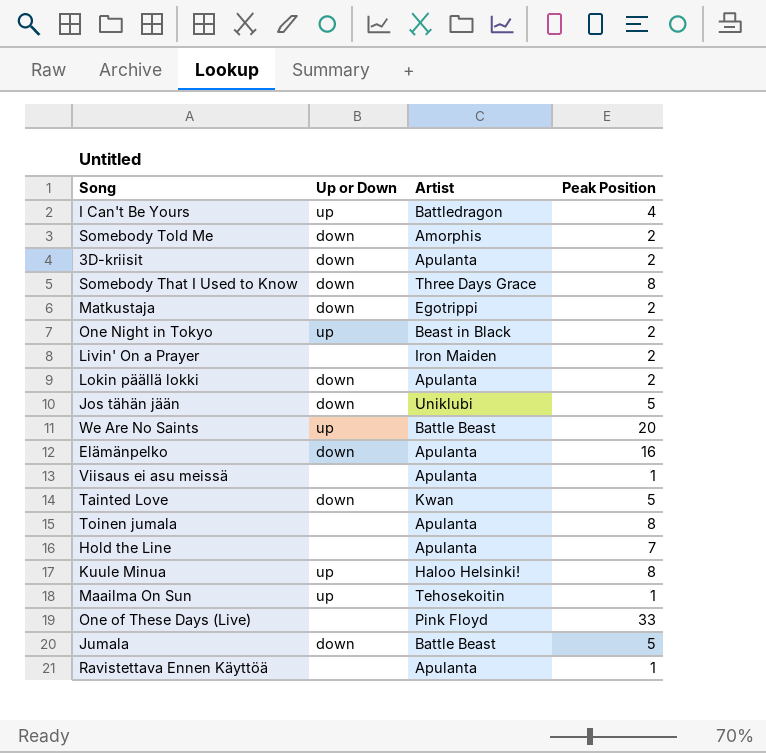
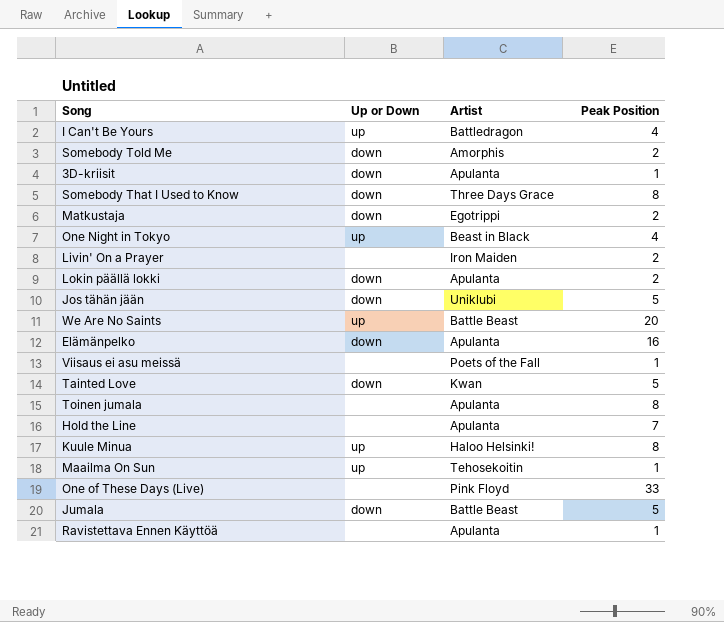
3D-kriisit | Peak Position: 2 -> 1
One Night in Tokyo | Peak Position: 2 -> 4
Viisaus ei asu meissä | Artist: Apulanta -> Poets of the Fall

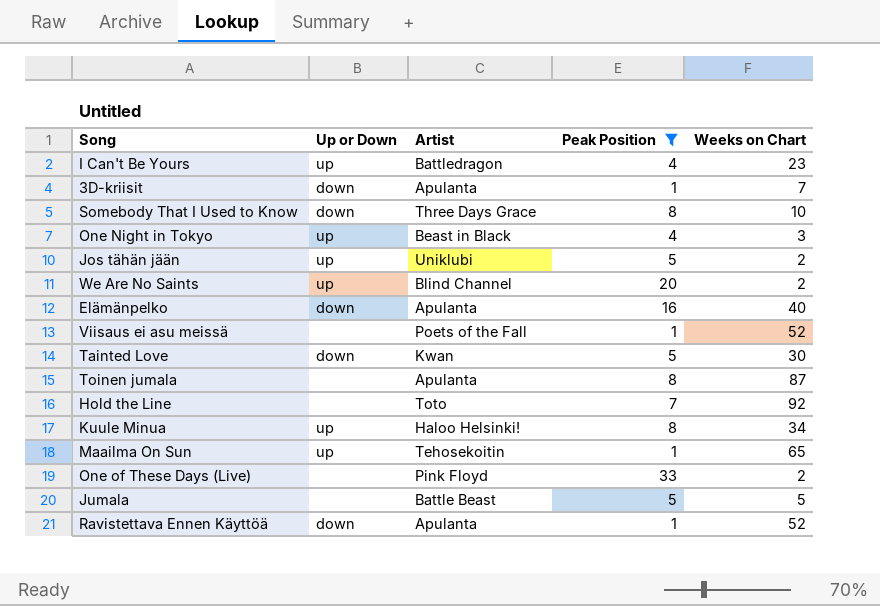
filter: none -> Peak Position != 2
column Weeks on Chart | position: none -> 5
Jos tähän jään | Up or Down: down -> up
We Are No Saints | Artist: Battle Beast -> Blind Channel
Hold the Line | Artist: Apulanta -> Toto
Jumala | Up or Down: down -> none
Ravistettava Ennen Käyttöä | Up or Down: none -> down

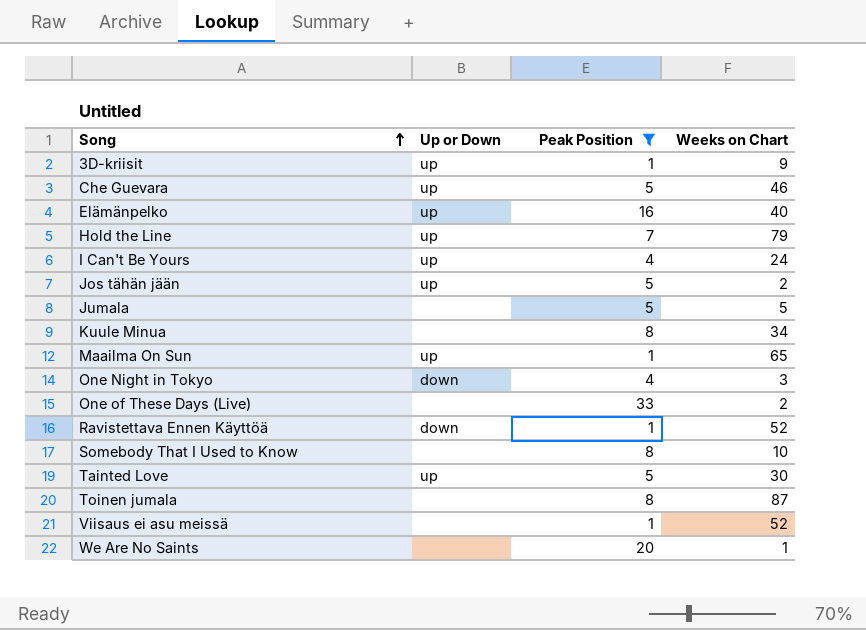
row order: none -> Song ascending
column Artist | position: 3 -> none
3D-kriisit | Up or Down: down -> up
3D-kriisit | Weeks on Chart: 7 -> 9
row Che Guevara: none -> up | 5 | 46
Elämänpelko | Up or Down: down -> up
Hold the Line | Up or Down: none -> up
Hold the Line | Weeks on Chart: 92 -> 79
I Can't Be Yours | Weeks on Chart: 23 -> 24
Kuule Minua | Up or Down: up -> none
One Night in Tokyo | Up or Down: up -> down
Somebody That I Used to Know | Up or Down: down -> none
Tainted Love | Up or Down: down -> up
We Are No Saints | Up or Down: up -> none
We Are No Saints | Weeks on Chart: 2 -> 1

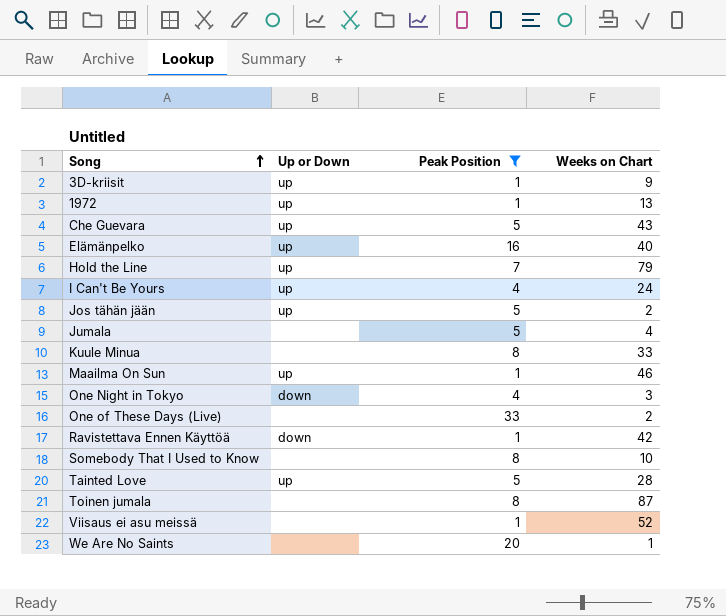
row 1972: none -> up | 1 | 13
Che Guevara | Weeks on Chart: 46 -> 43
Jumala | Weeks on Chart: 5 -> 4
Kuule Minua | Weeks on Chart: 34 -> 33
Maailma On Sun | Weeks on Chart: 65 -> 46
Ravistettava Ennen Käyttöä | Weeks on Chart: 52 -> 42
Tainted Love | Weeks on Chart: 30 -> 28

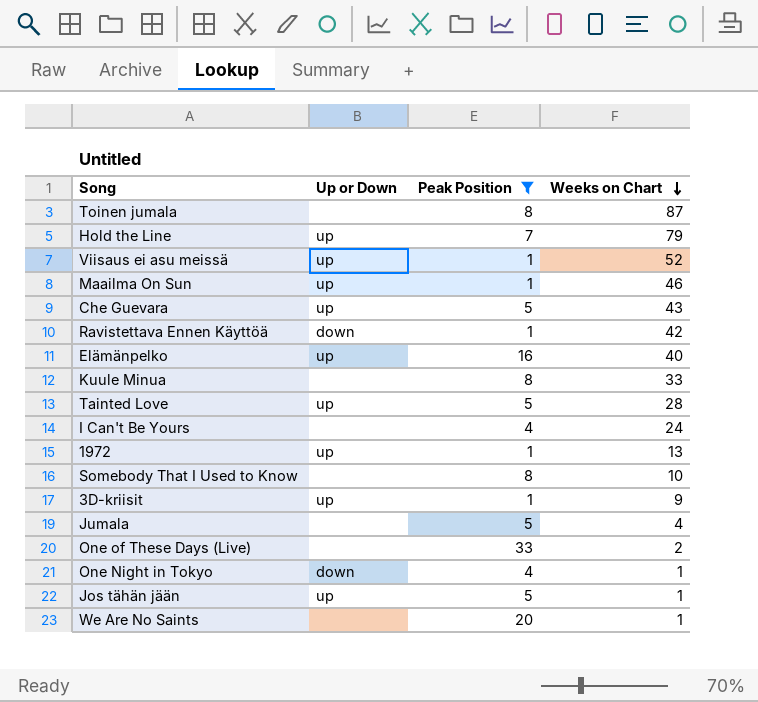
row order: Song ascending -> Weeks on Chart descending
Viisaus ei asu meissä | Up or Down: none -> up
I Can't Be Yours | Up or Down: up -> none
One Night in Tokyo | Weeks on Chart: 3 -> 1
Jos tähän jään | Weeks on Chart: 2 -> 1

